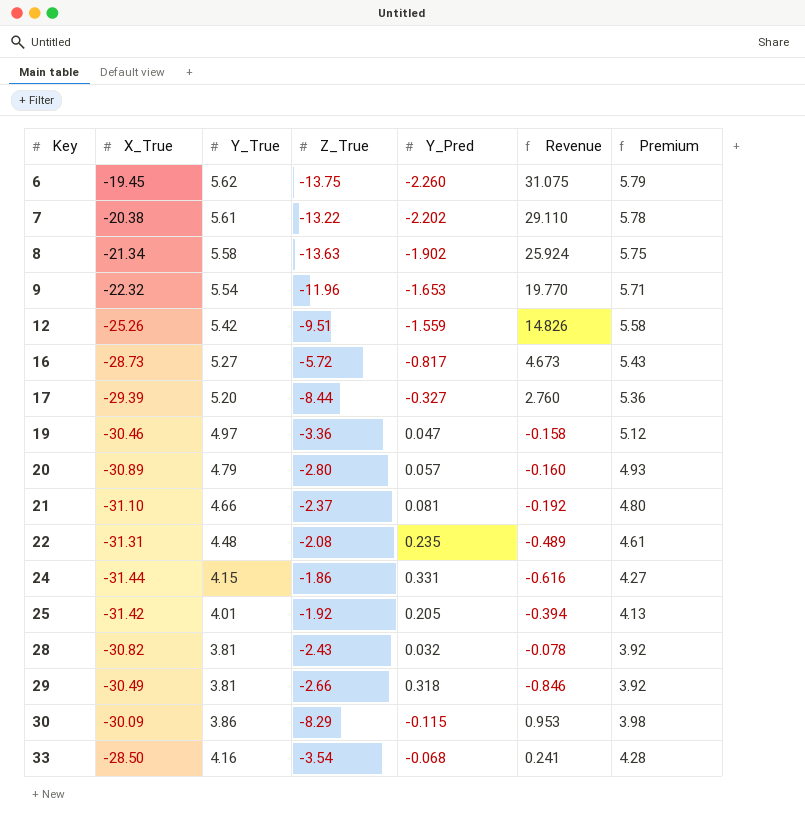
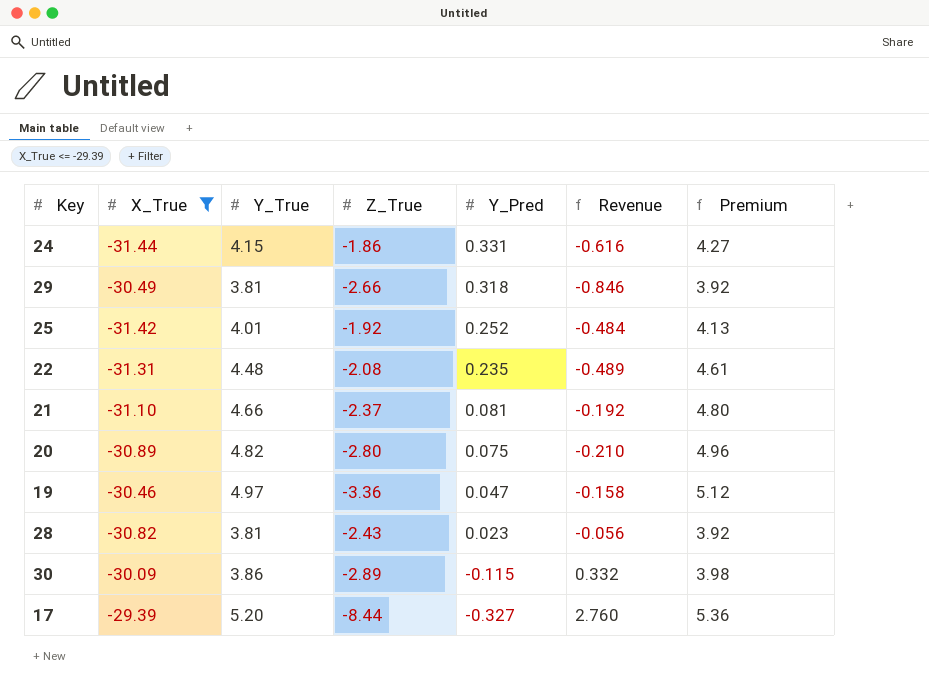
filter: none -> X_True <= -29.39
row order: Key ascending -> Y_Pred descending
25 | Y_Pred: 0.205 -> 0.252
25 | Revenue: -0.394 -> -0.484
20 | Y_True: 4.79 -> 4.82
20 | Y_Pred: 0.057 -> 0.075
20 | Revenue: -0.160 -> -0.210
20 | Premium: 4.93 -> 4.96
28 | Y_Pred: 0.032 -> 0.023
28 | Revenue: -0.078 -> -0.056
30 | Z_True: -8.29 -> -2.89
30 | Revenue: 0.953 -> 0.332

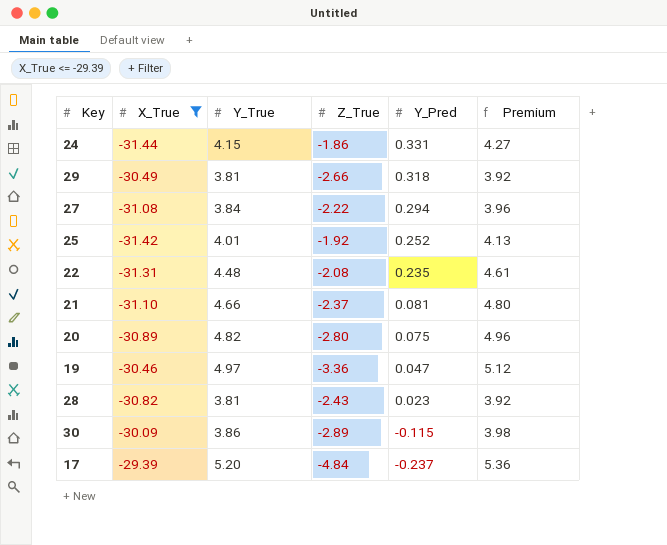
column Revenue | formula: [Z_True] * [Y_Pred] -> none
row 27: none -> -31.08 | 3.84 | -2.22 | 0.294 | 3.96
17 | Z_True: -8.44 -> -4.84
17 | Y_Pred: -0.327 -> -0.237

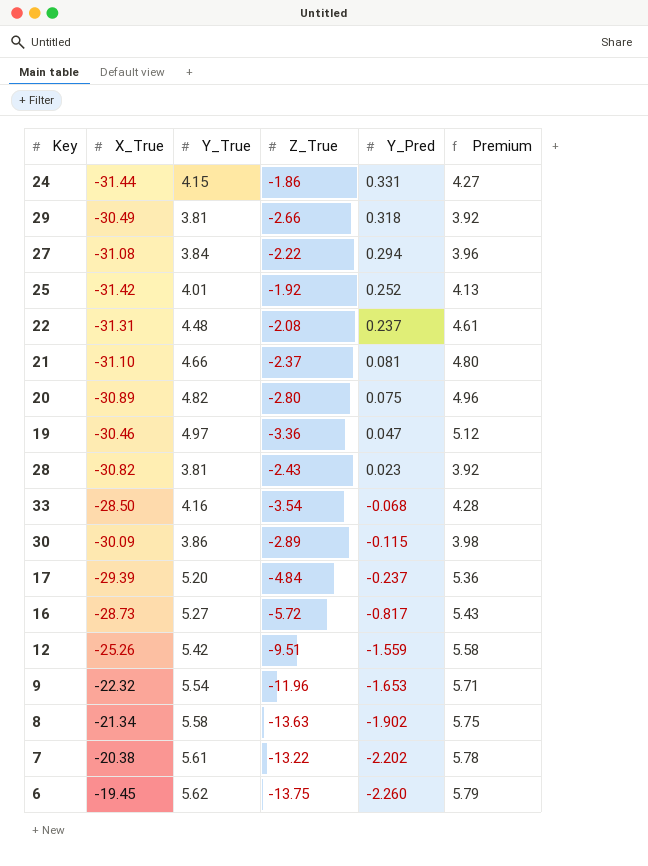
filter: X_True <= -29.39 -> none
22 | Y_Pred: 0.235 -> 0.237

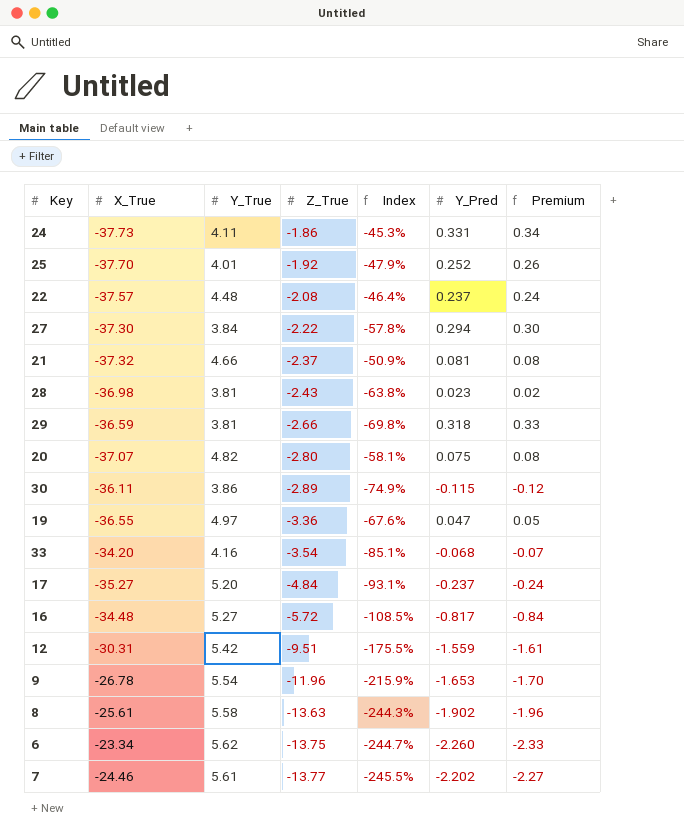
row order: Y_Pred descending -> Z_True descending
column Index | formula: none -> [Z_True] / [Y_True]
column Premium | formula: [Y_True] * 1.03 -> [Y_Pred] * 1.03
24 | X_True: -31.44 -> -37.73
24 | Y_True: 4.15 -> 4.11
25 | X_True: -31.42 -> -37.70
22 | X_True: -31.31 -> -37.57
27 | X_True: -31.08 -> -37.30
21 | X_True: -31.10 -> -37.32
28 | X_True: -30.82 -> -36.98
29 | X_True: -30.49 -> -36.59
20 | X_True: -30.89 -> -37.07
30 | X_True: -30.09 -> -36.11
19 | X_True: -30.46 -> -36.55
33 | X_True: -28.50 -> -34.20
17 | X_True: -29.39 -> -35.27
16 | X_True: -28.73 -> -34.48
12 | X_True: -25.26 -> -30.31
9 | X_True: -22.32 -> -26.78
8 | X_True: -21.34 -> -25.61
6 | X_True: -19.45 -> -23.34
7 | X_True: -20.38 -> -24.46
7 | Z_True: -13.22 -> -13.77

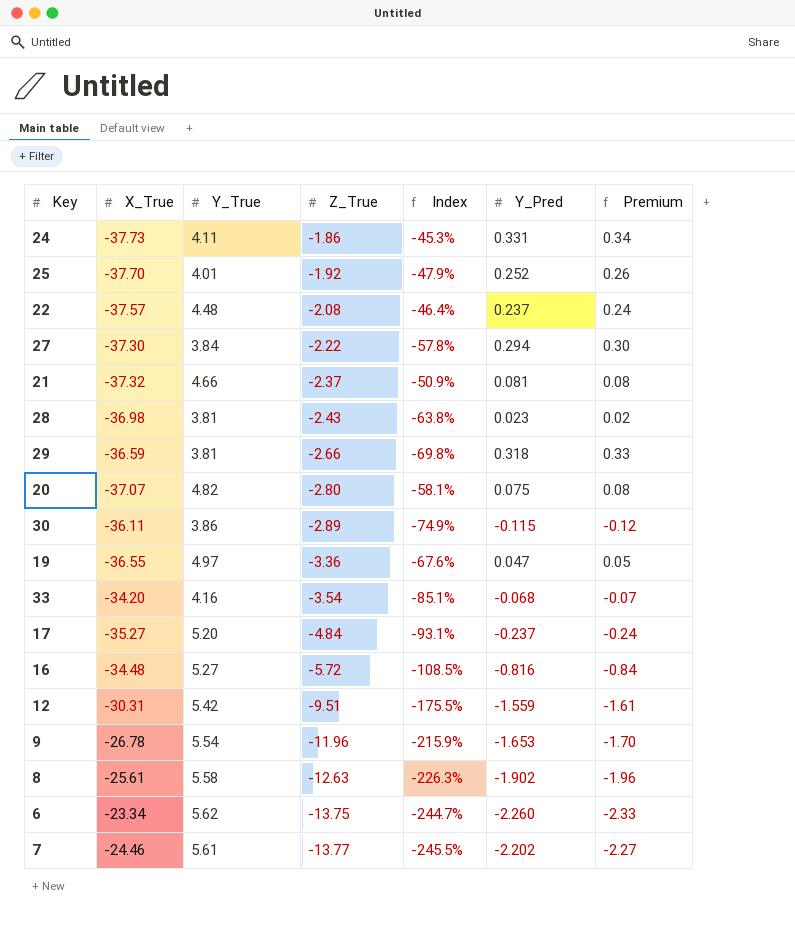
16 | Y_Pred: -0.817 -> -0.816
8 | Z_True: -13.63 -> -12.63
8 | Index: -244.3% -> -226.3%

